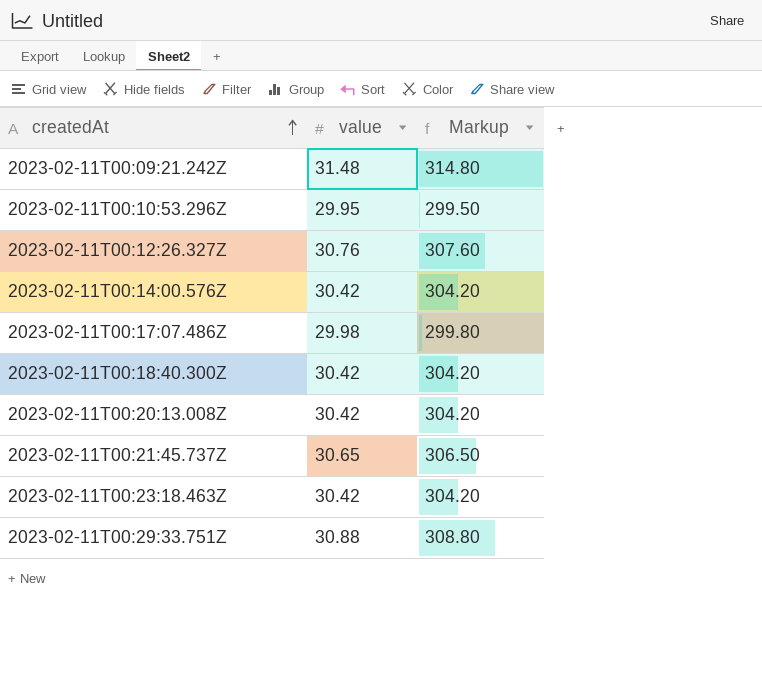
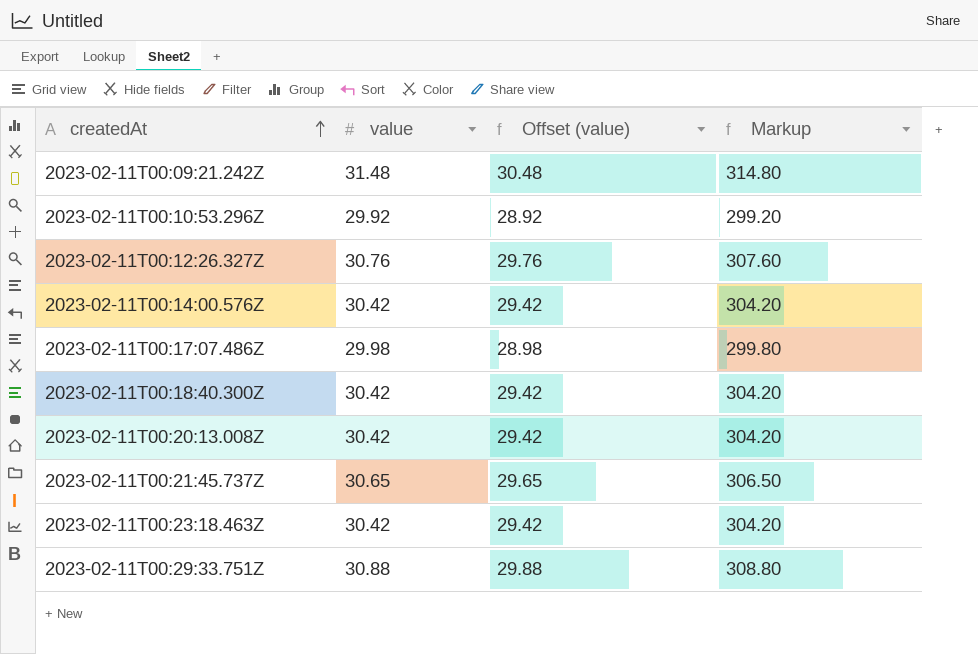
column Offset (value) | formula: none -> [value] - 1
2023-02-11T00:10:53.296Z | value: 29.95 -> 29.92
2023-02-11T00:10:53.296Z | Markup: 299.50 -> 299.20

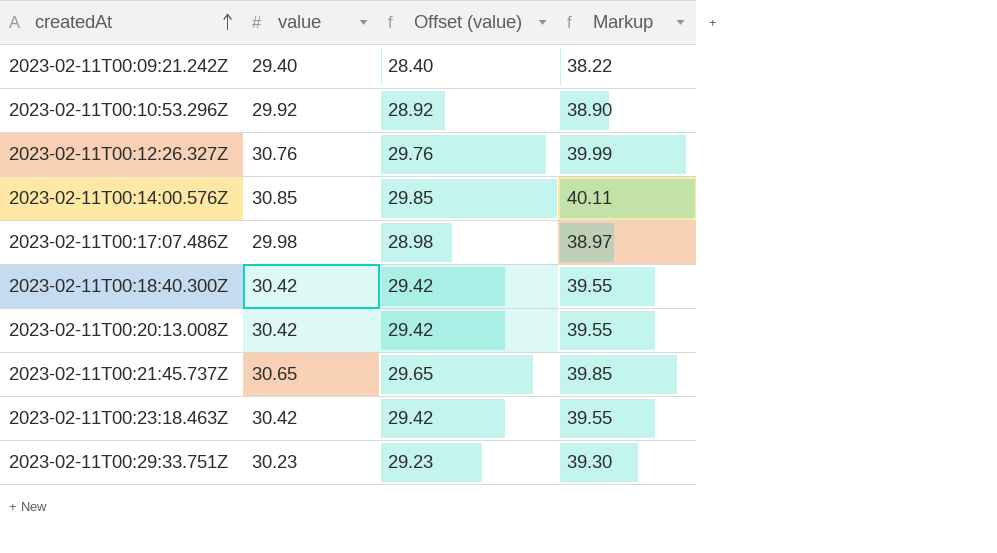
column Markup | formula: [value] * 10 -> [value] * 1.3
2023-02-11T00:09:21.242Z | value: 31.48 -> 29.40
2023-02-11T00:09:21.242Z | Offset (value): 30.48 -> 28.40
2023-02-11T00:14:00.576Z | value: 30.42 -> 30.85
2023-02-11T00:14:00.576Z | Offset (value): 29.42 -> 29.85
2023-02-11T00:29:33.751Z | value: 30.88 -> 30.23
2023-02-11T00:29:33.751Z | Offset (value): 29.88 -> 29.23

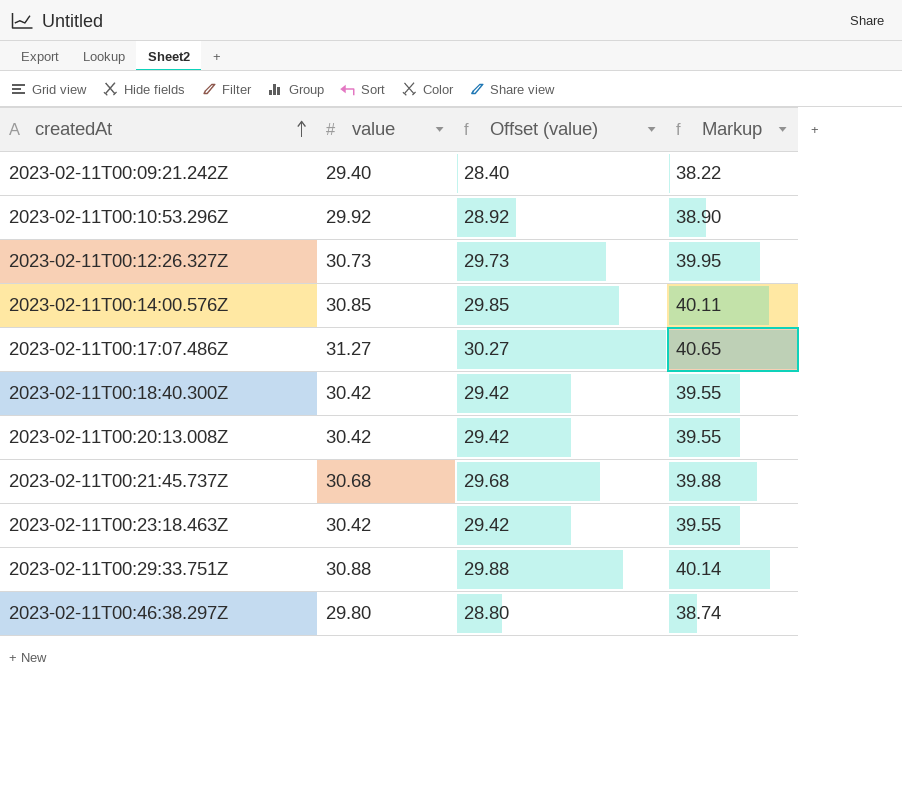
2023-02-11T00:12:26.327Z | value: 30.76 -> 30.73
2023-02-11T00:12:26.327Z | Offset (value): 29.76 -> 29.73
2023-02-11T00:12:26.327Z | Markup: 39.99 -> 39.95
2023-02-11T00:17:07.486Z | value: 29.98 -> 31.27
2023-02-11T00:17:07.486Z | Offset (value): 28.98 -> 30.27
2023-02-11T00:17:07.486Z | Markup: 38.97 -> 40.65
2023-02-11T00:21:45.737Z | value: 30.65 -> 30.68
2023-02-11T00:21:45.737Z | Offset (value): 29.65 -> 29.68
2023-02-11T00:21:45.737Z | Markup: 39.85 -> 39.88
2023-02-11T00:29:33.751Z | value: 30.23 -> 30.88
2023-02-11T00:29:33.751Z | Offset (value): 29.23 -> 29.88
2023-02-11T00:29:33.751Z | Markup: 39.30 -> 40.14
row 2023-02-11T00:46:38.297Z: none -> 29.80 | 28.80 | 38.74

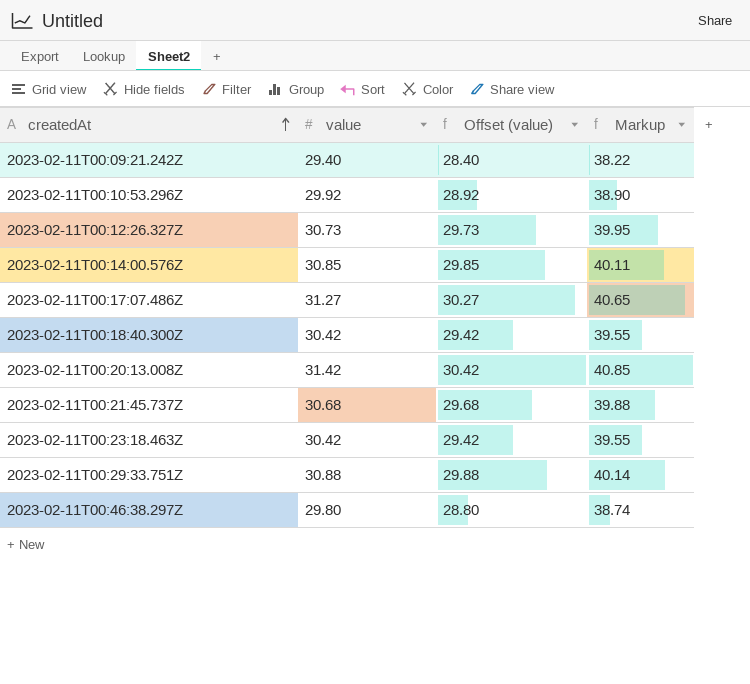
2023-02-11T00:20:13.008Z | value: 30.42 -> 31.42
2023-02-11T00:20:13.008Z | Offset (value): 29.42 -> 30.42
2023-02-11T00:20:13.008Z | Markup: 39.55 -> 40.85

